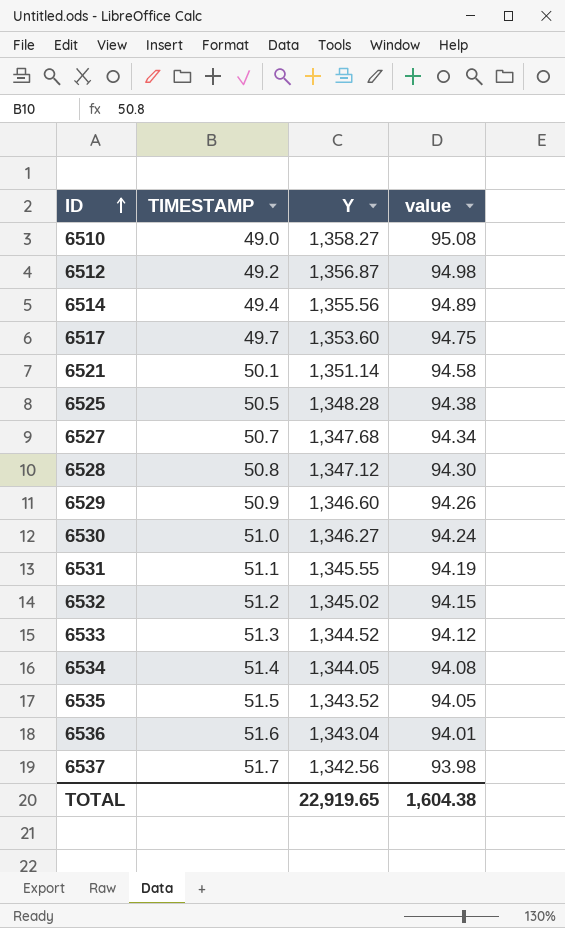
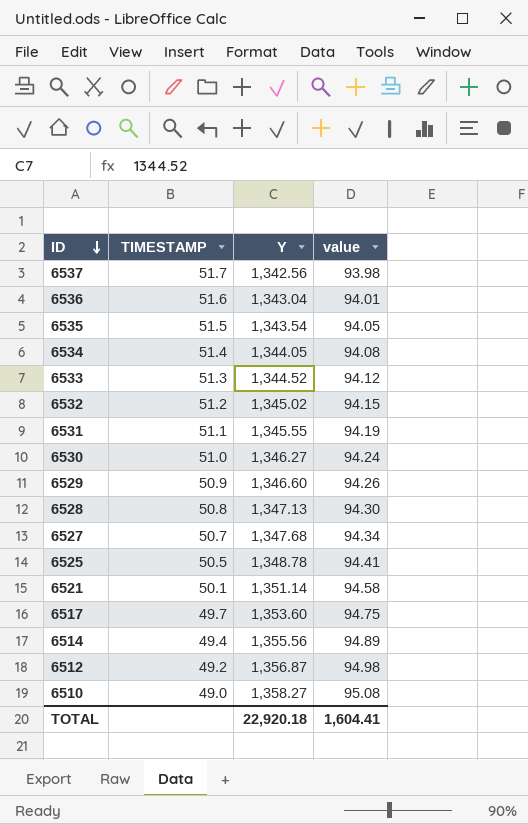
row order: ID ascending -> ID descending
6535 | Y: 1,343.52 -> 1,343.54
6528 | Y: 1,347.12 -> 1,347.13
6525 | Y: 1,348.28 -> 1,348.78
6525 | value: 94.38 -> 94.41
TOTAL | Y: 22,919.65 -> 22,920.18
TOTAL | value: 1,604.38 -> 1,604.41

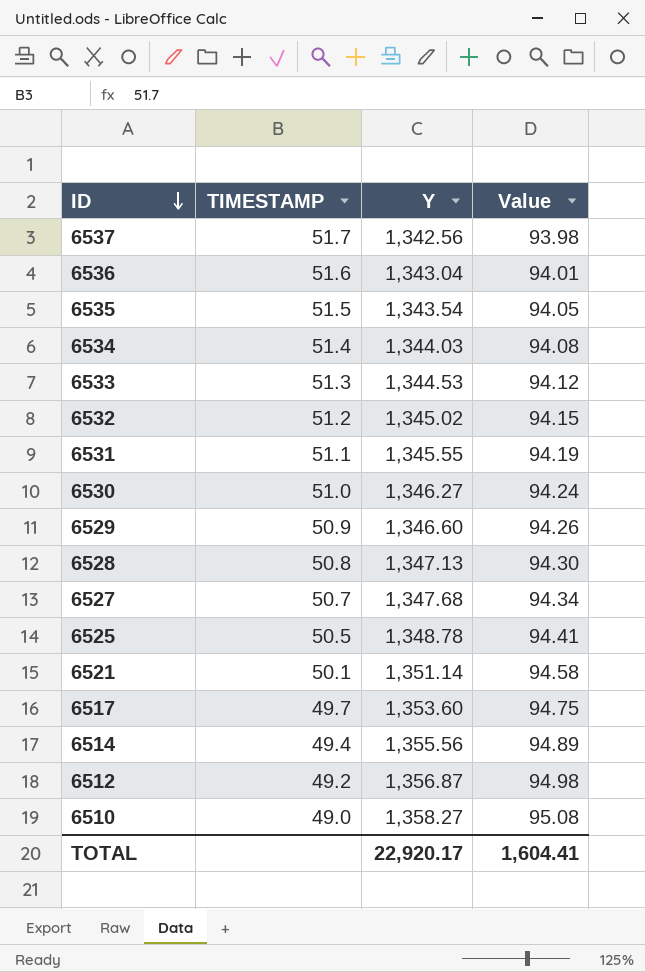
column name: value -> Value
6534 | Y: 1,344.05 -> 1,344.03
6533 | Y: 1,344.52 -> 1,344.53
TOTAL | Y: 22,920.18 -> 22,920.17

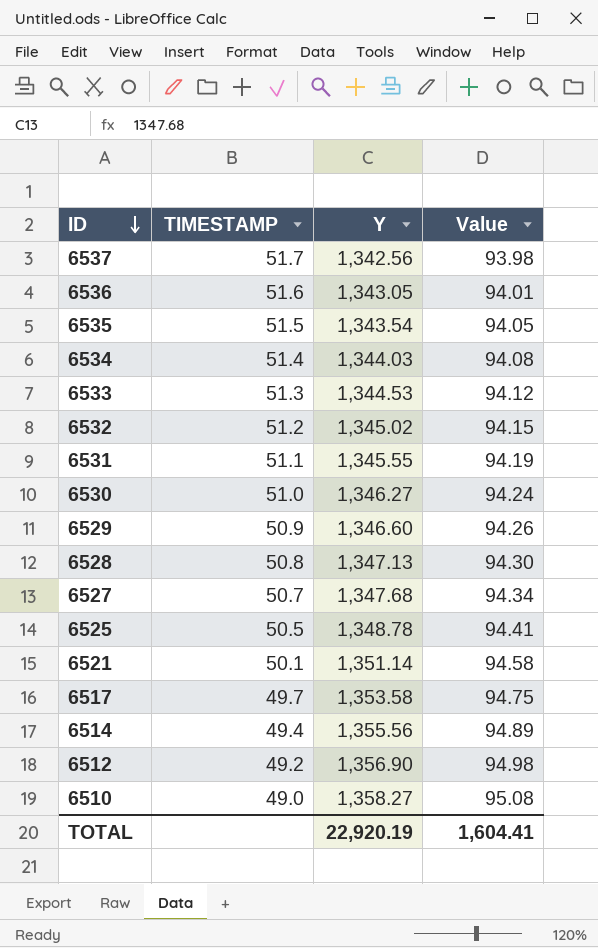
6536 | Y: 1,343.04 -> 1,343.05
6517 | Y: 1,353.60 -> 1,353.58
6512 | Y: 1,356.87 -> 1,356.90
TOTAL | Y: 22,920.17 -> 22,920.19

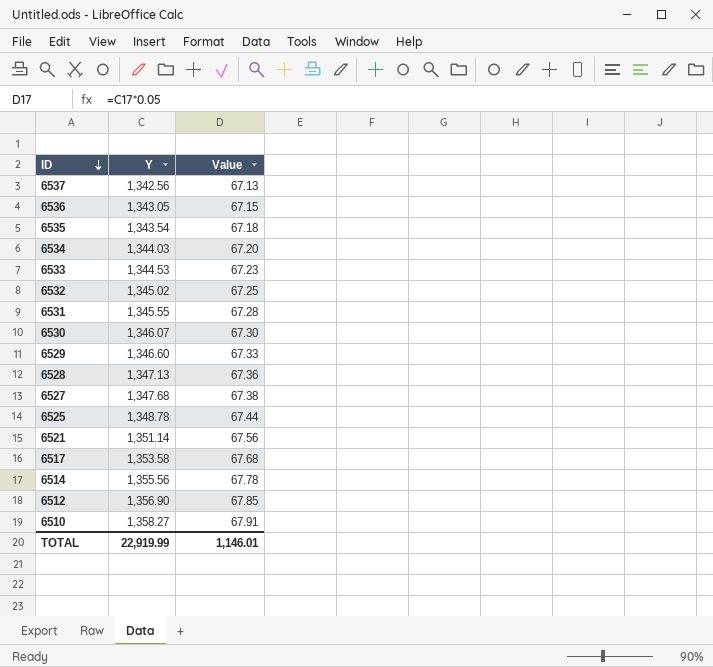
column TIMESTAMP | position: 2 -> none
column Value | formula: [Y] * 0.07 -> [Y] * 0.05
6530 | Y: 1,346.27 -> 1,346.07
TOTAL | Y: 22,920.19 -> 22,919.99
TOTAL | Value: 1,604.41 -> 1,146.01

